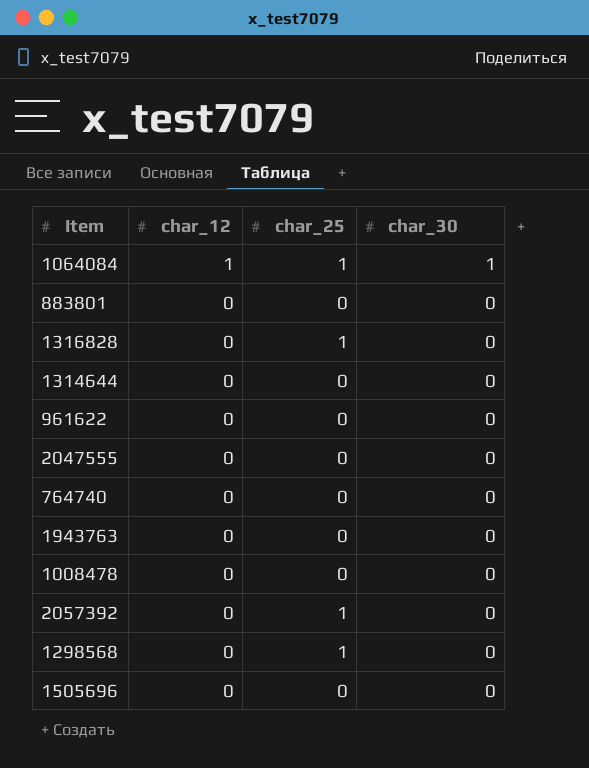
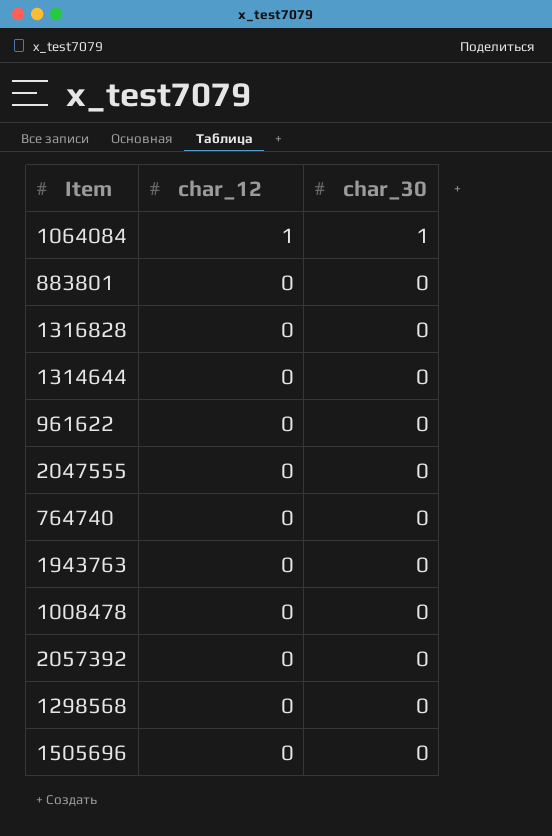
column char_25 | position: 3 -> none

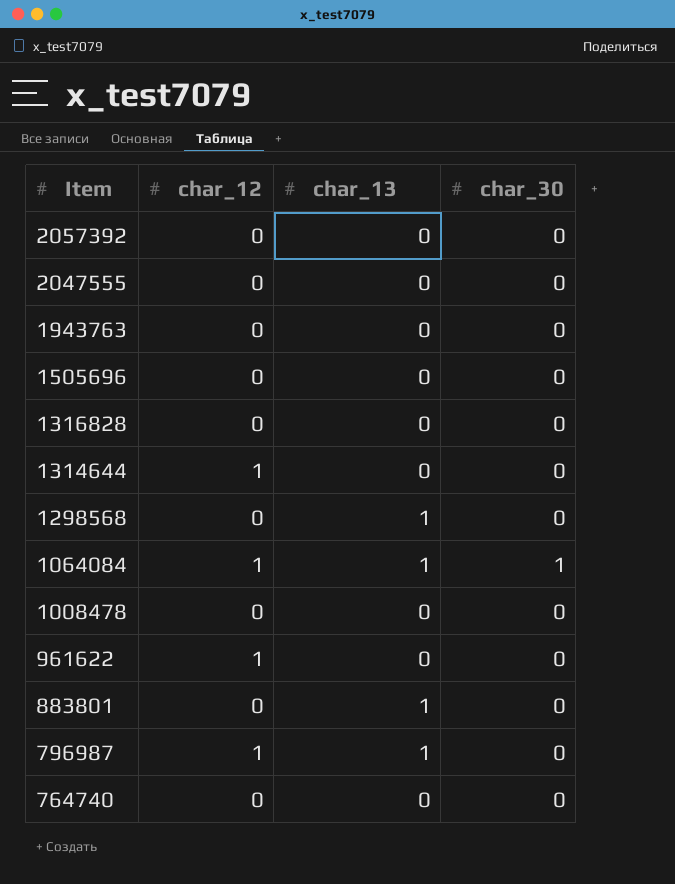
row order: char_12 descending -> Item descending
column char_13 | position: none -> 3
1314644 | char_12: 0 -> 1
961622 | char_12: 0 -> 1
row 796987: none -> 1 | 1 | 0

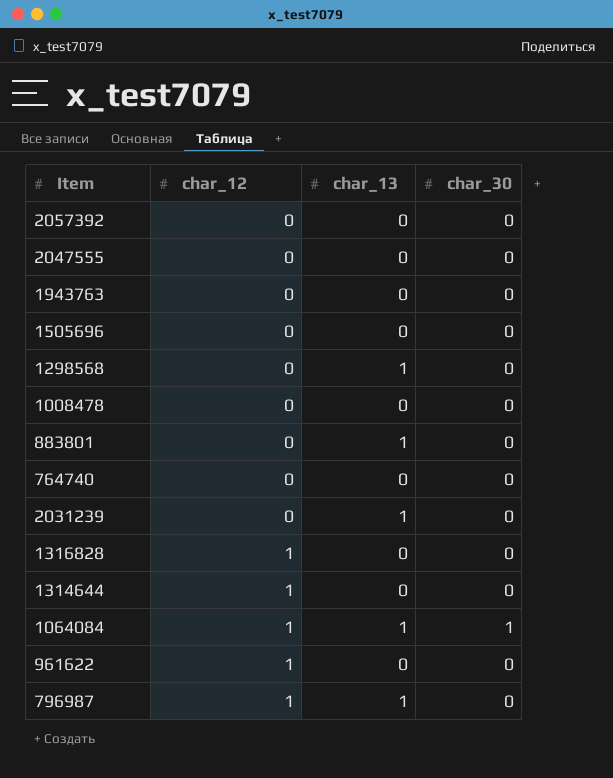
row order: Item descending -> char_12 ascending
row 2031239: none -> 0 | 1 | 0
1316828 | char_12: 0 -> 1

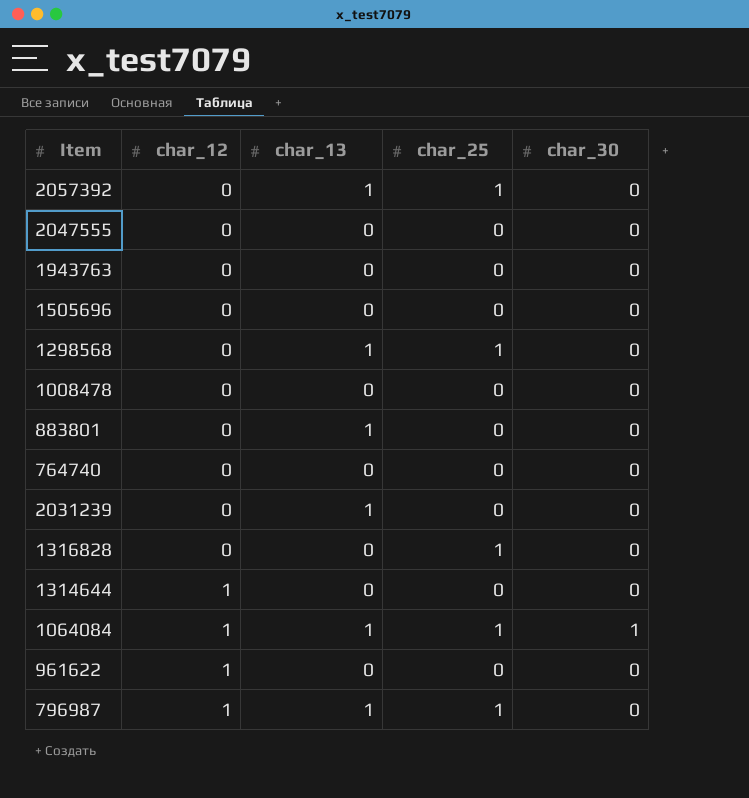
column char_25 | position: none -> 4
2057392 | char_13: 0 -> 1
1316828 | char_12: 1 -> 0

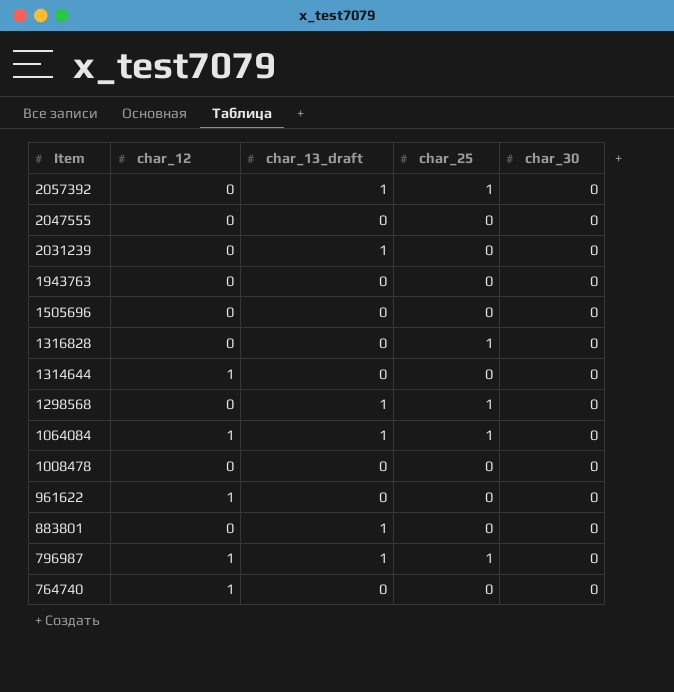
row order: char_12 ascending -> Item descending
column name: char_13 -> char_13_draft
1064084 | char_30: 1 -> 0
764740 | char_12: 0 -> 1

